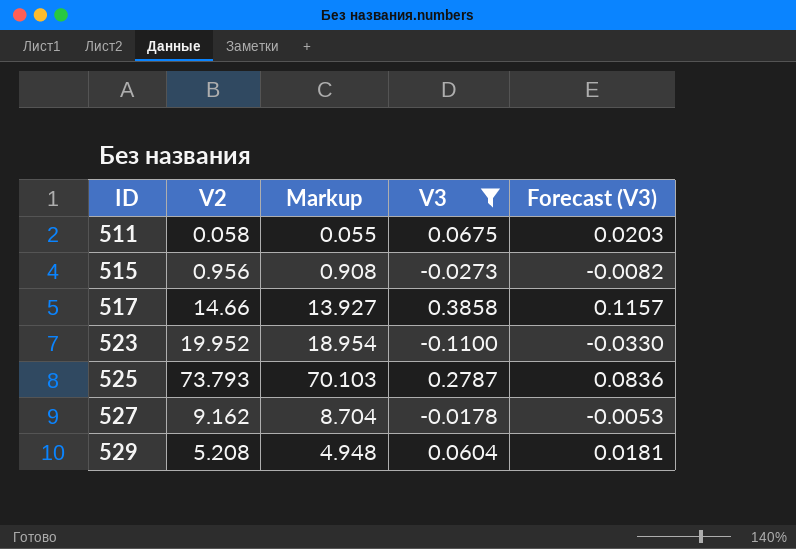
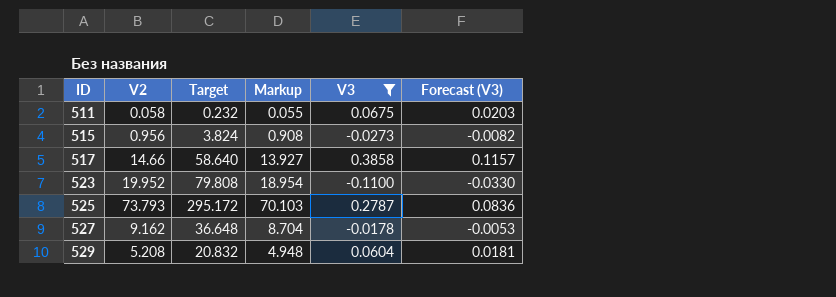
column Target | formula: none -> [V2] * 4

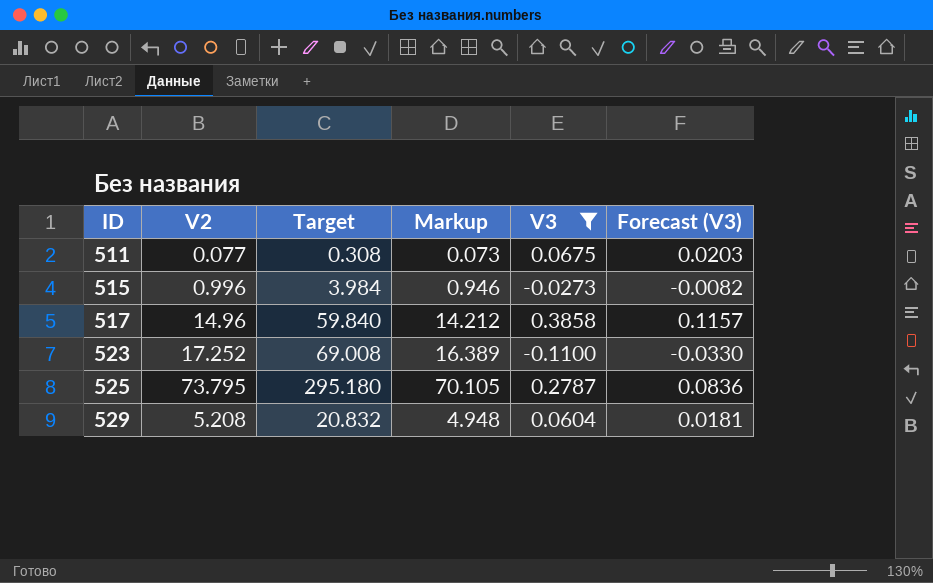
row 527: 9.162 | 36.648 | 8.704 | -0.0178 | -0.0053 -> none
511 | V2: 0.058 -> 0.077
511 | Target: 0.232 -> 0.308
511 | Markup: 0.055 -> 0.073
515 | V2: 0.956 -> 0.996
515 | Target: 3.824 -> 3.984
515 | Markup: 0.908 -> 0.946
517 | V2: 14.66 -> 14.96
517 | Target: 58.640 -> 59.840
517 | Markup: 13.927 -> 14.212
523 | V2: 19.952 -> 17.252
523 | Target: 79.808 -> 69.008
523 | Markup: 18.954 -> 16.389
525 | V2: 73.793 -> 73.795
525 | Target: 295.172 -> 295.180
525 | Markup: 70.103 -> 70.105

